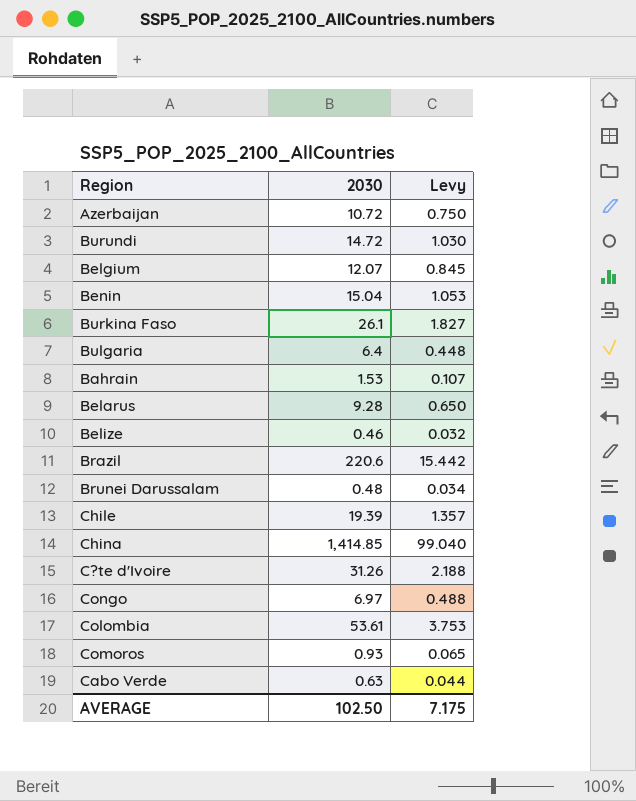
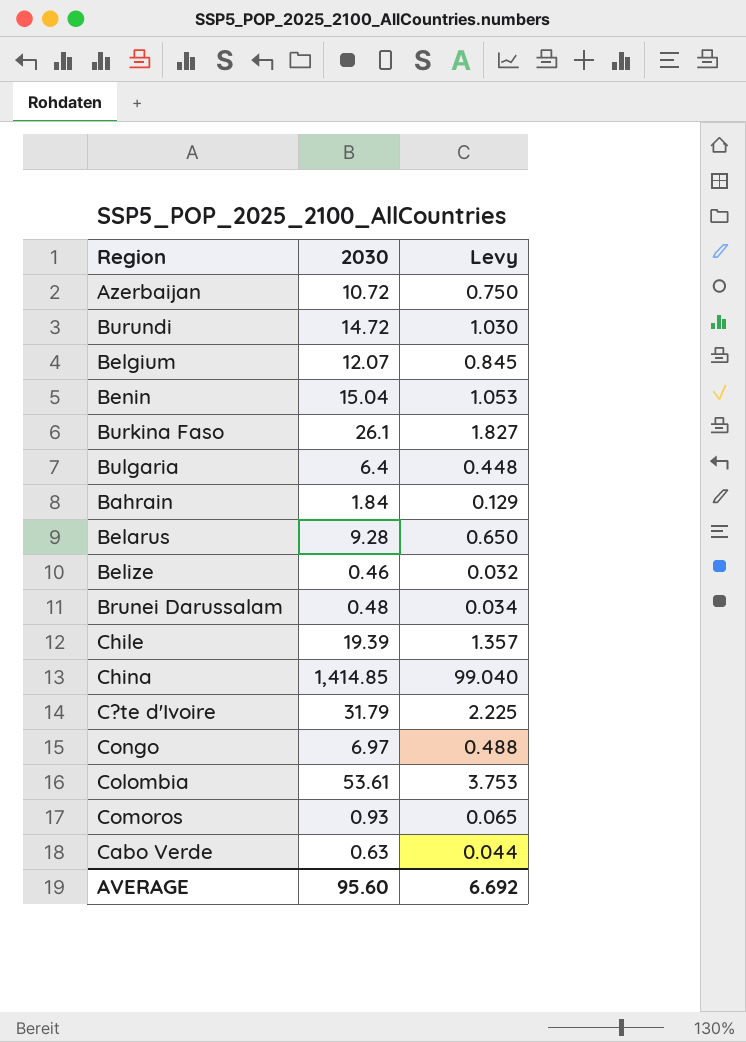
row Brazil: 220.6 | 15.442 -> none
Bahrain | 2030: 1.53 -> 1.84
Bahrain | Levy: 0.107 -> 0.129
C?te d'Ivoire | 2030: 31.26 -> 31.79
C?te d'Ivoire | Levy: 2.188 -> 2.225
AVERAGE | 2030: 102.50 -> 95.60
AVERAGE | Levy: 7.175 -> 6.692

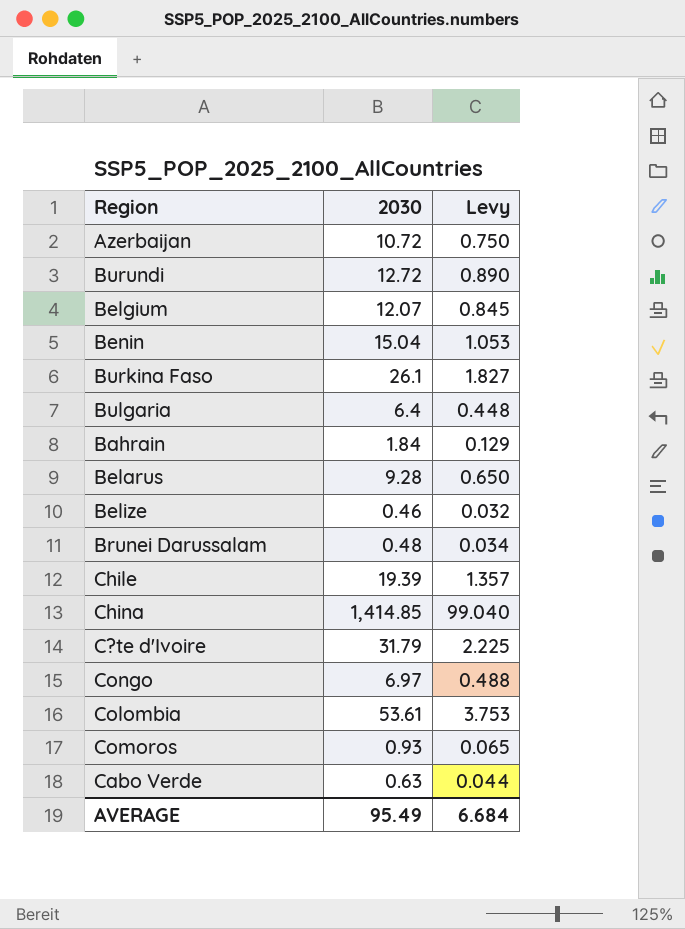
Burundi | 2030: 14.72 -> 12.72
Burundi | Levy: 1.030 -> 0.890
AVERAGE | 2030: 95.60 -> 95.49
AVERAGE | Levy: 6.692 -> 6.684

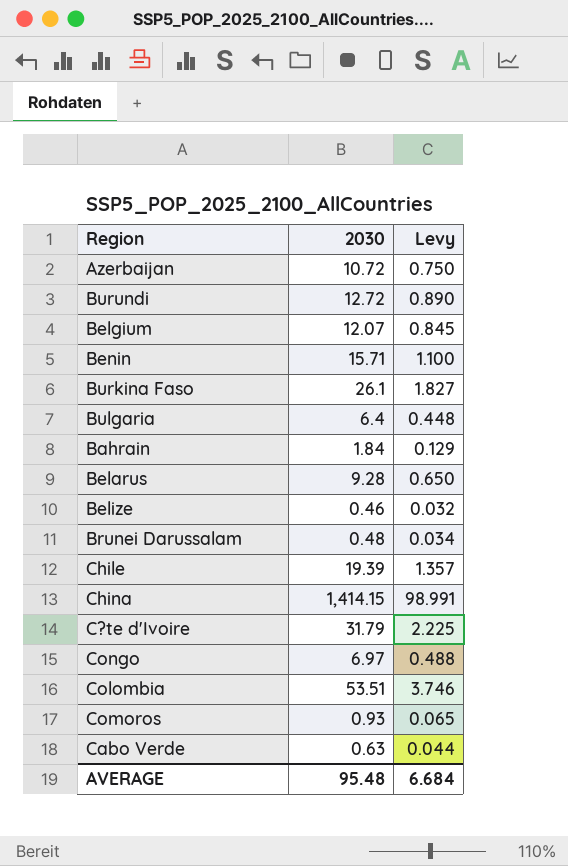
Benin | 2030: 15.04 -> 15.71
Benin | Levy: 1.053 -> 1.100
China | 2030: 1,414.85 -> 1,414.15
China | Levy: 99.040 -> 98.991
Colombia | 2030: 53.61 -> 53.51
Colombia | Levy: 3.753 -> 3.746
AVERAGE | 2030: 95.49 -> 95.48

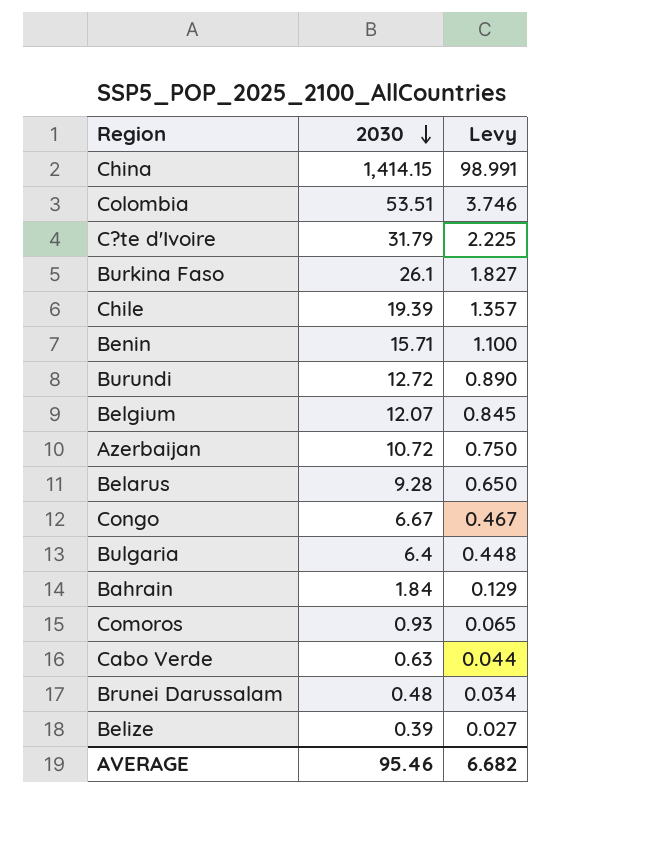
row order: none -> 2030 descending
Congo | 2030: 6.97 -> 6.67
Congo | Levy: 0.488 -> 0.467
Belize | 2030: 0.46 -> 0.39
Belize | Levy: 0.032 -> 0.027
AVERAGE | 2030: 95.48 -> 95.46
AVERAGE | Levy: 6.684 -> 6.682

